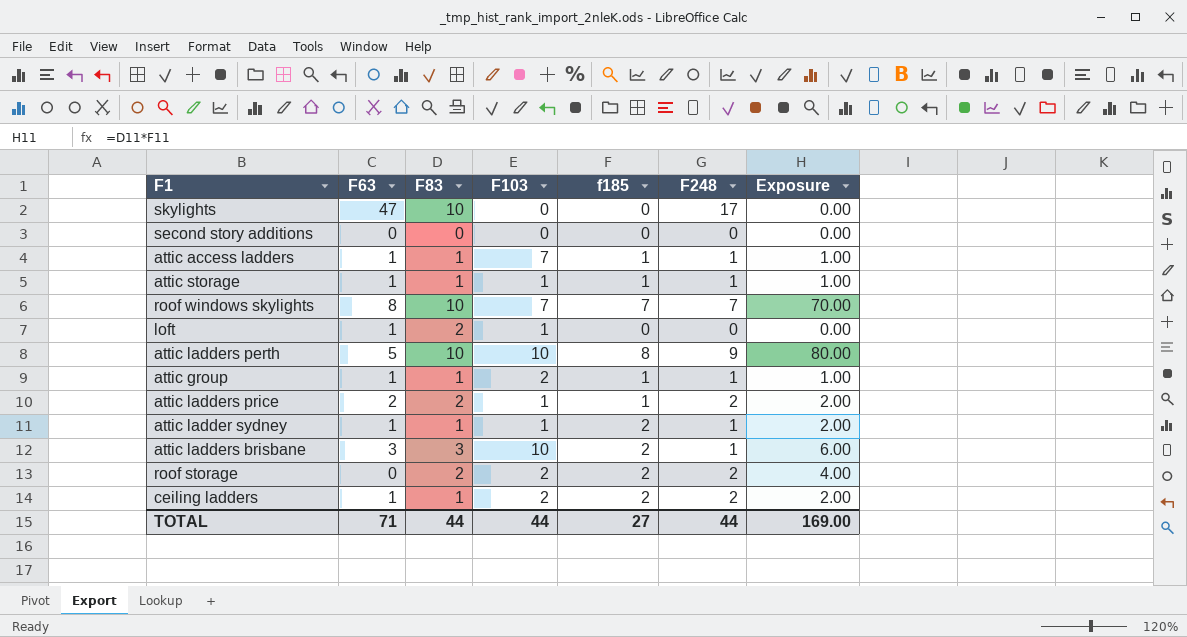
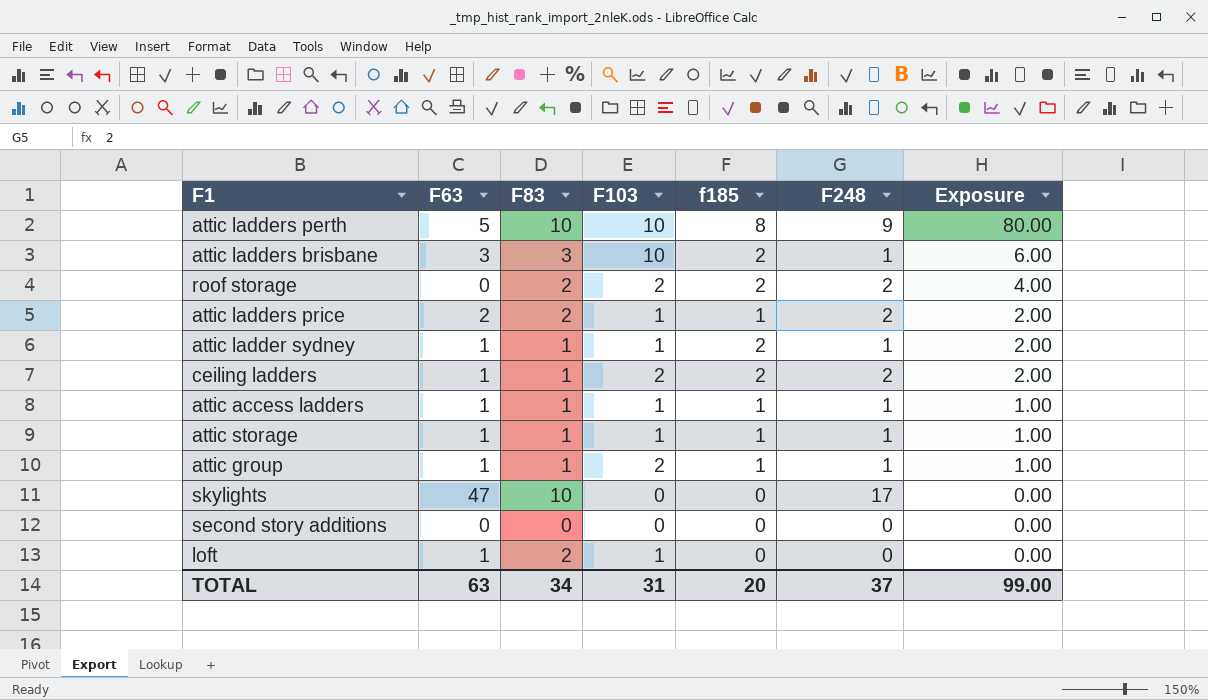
row order: none -> Exposure descending
row roof windows skylights: 8 | 10 | 7 | 7 | 7 | 70.00 -> none
attic access ladders | F103: 7 -> 1
TOTAL | F63: 71 -> 63
TOTAL | F83: 44 -> 34
TOTAL | F103: 44 -> 31
TOTAL | f185: 27 -> 20
TOTAL | F248: 44 -> 37
TOTAL | Exposure: 169.00 -> 99.00

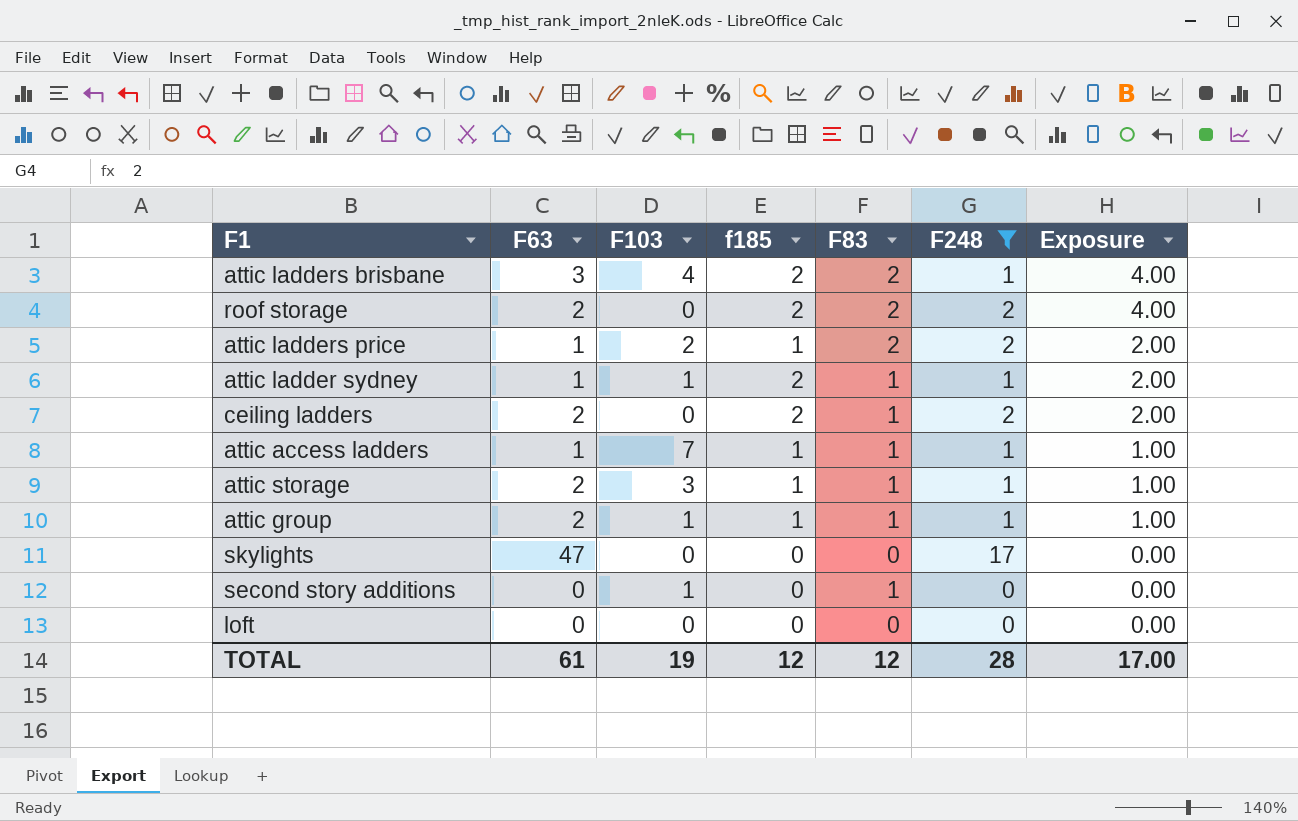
filter: none -> F248 != 9
column F83 | position: 3 -> 5
attic ladders brisbane | F103: 10 -> 4
attic ladders brisbane | F83: 3 -> 2
attic ladders brisbane | Exposure: 6.00 -> 4.00
roof storage | F63: 0 -> 2
roof storage | F103: 2 -> 0
attic ladders price | F63: 2 -> 1
attic ladders price | F103: 1 -> 2
ceiling ladders | F63: 1 -> 2
ceiling ladders | F103: 2 -> 0
attic access ladders | F103: 1 -> 7
attic storage | F63: 1 -> 2
attic storage | F103: 1 -> 3
attic group | F63: 1 -> 2
attic group | F103: 2 -> 1
skylights | F83: 10 -> 0
second story additions | F103: 0 -> 1
second story additions | F83: 0 -> 1
loft | F63: 1 -> 0
loft | F103: 1 -> 0
loft | F83: 2 -> 0
TOTAL | F63: 63 -> 61
TOTAL | F103: 31 -> 19
TOTAL | f185: 20 -> 12
TOTAL | F83: 34 -> 12
TOTAL | F248: 37 -> 28
TOTAL | Exposure: 99.00 -> 17.00

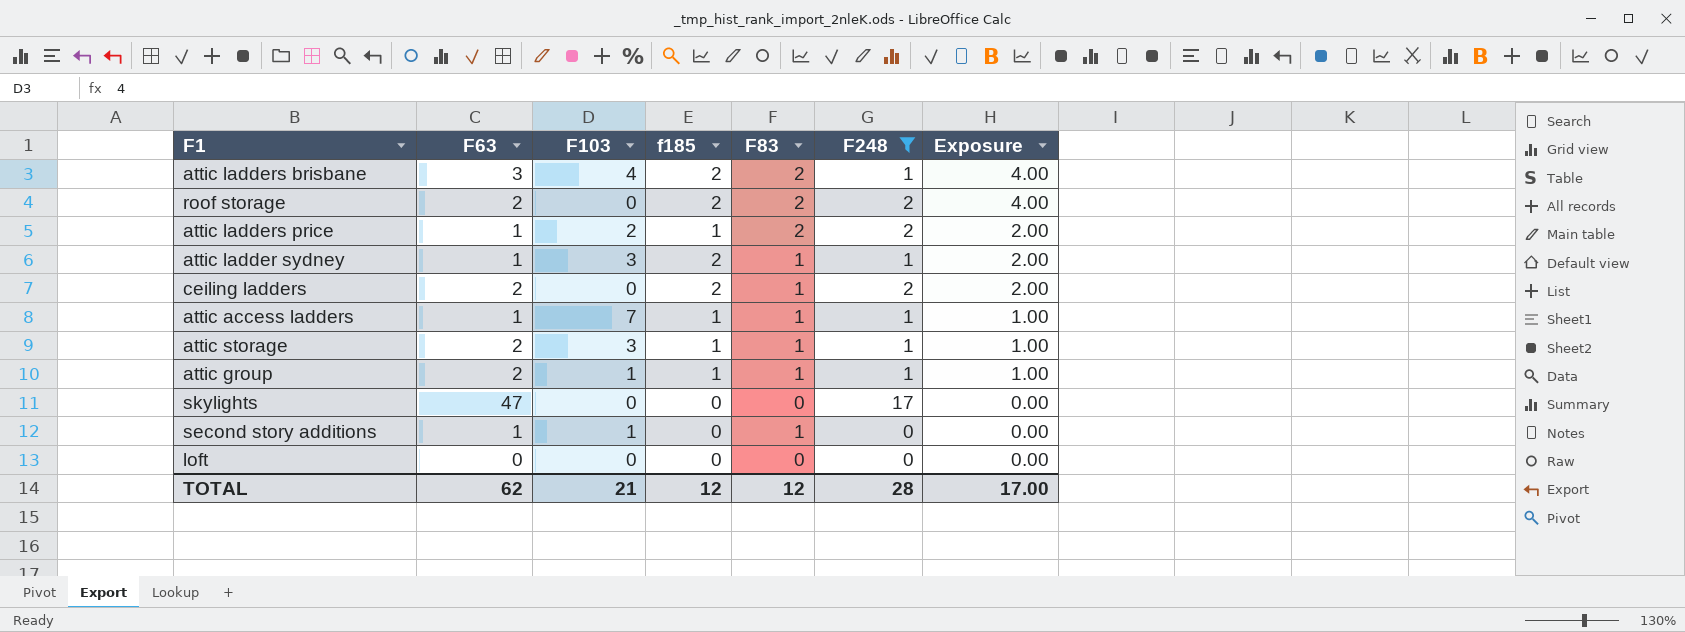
attic ladder sydney | F103: 1 -> 3
second story additions | F63: 0 -> 1
TOTAL | F63: 61 -> 62
TOTAL | F103: 19 -> 21

